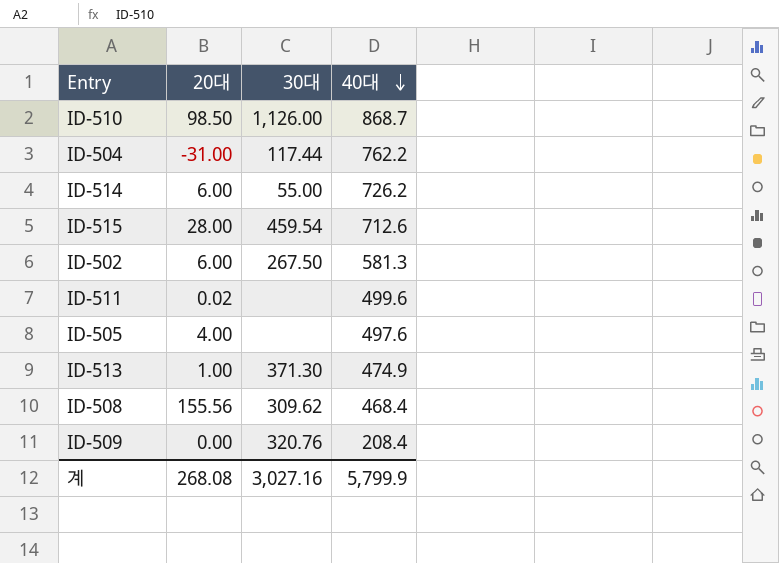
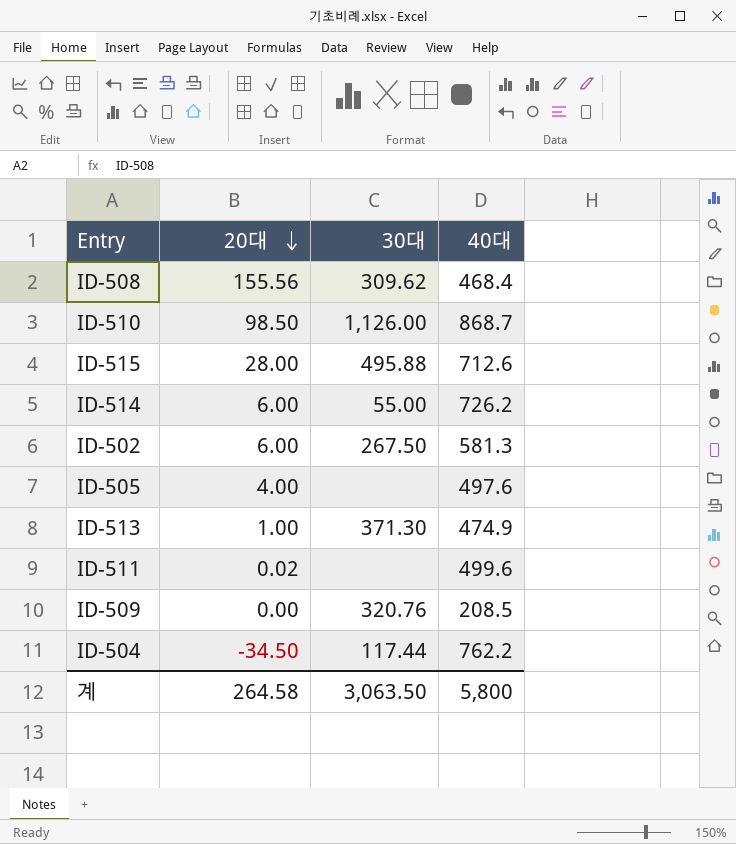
row order: 40대 descending -> 20대 descending
ID-515 | 30대: 459.54 -> 495.88
ID-509 | 40대: 208.4 -> 208.5
ID-504 | 20대: -31.00 -> -34.50
계 | 20대: 268.08 -> 264.58
계 | 30대: 3,027.16 -> 3,063.50
계 | 40대: 5,799.9 -> 5,800

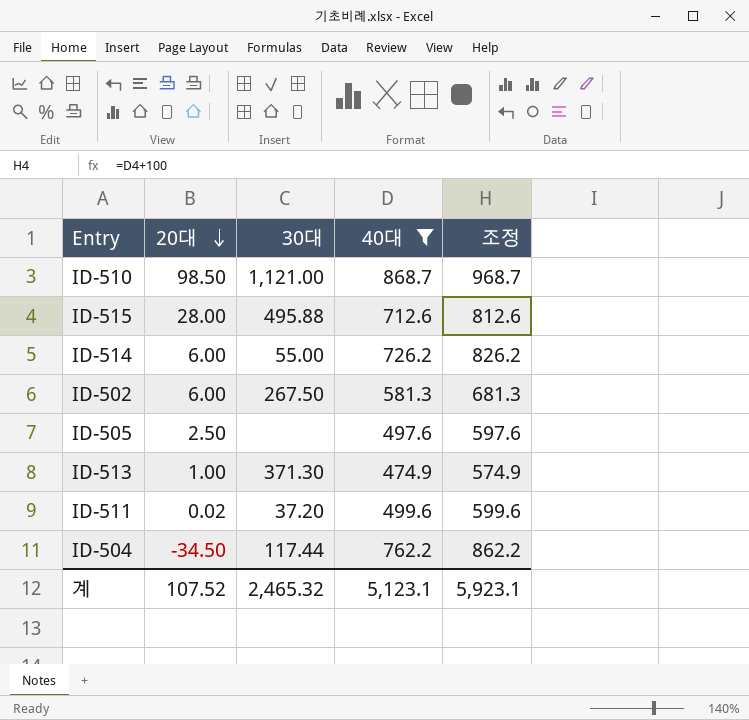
filter: none -> 40대 >= 474.9
column 조정 | formula: none -> [40대] + 100
ID-510 | 30대: 1,126.00 -> 1,121.00
ID-505 | 20대: 4.00 -> 2.50
ID-511 | 30대: none -> 37.20
계 | 20대: 264.58 -> 107.52
계 | 30대: 3,063.50 -> 2,465.32
계 | 40대: 5,800 -> 5,123.1

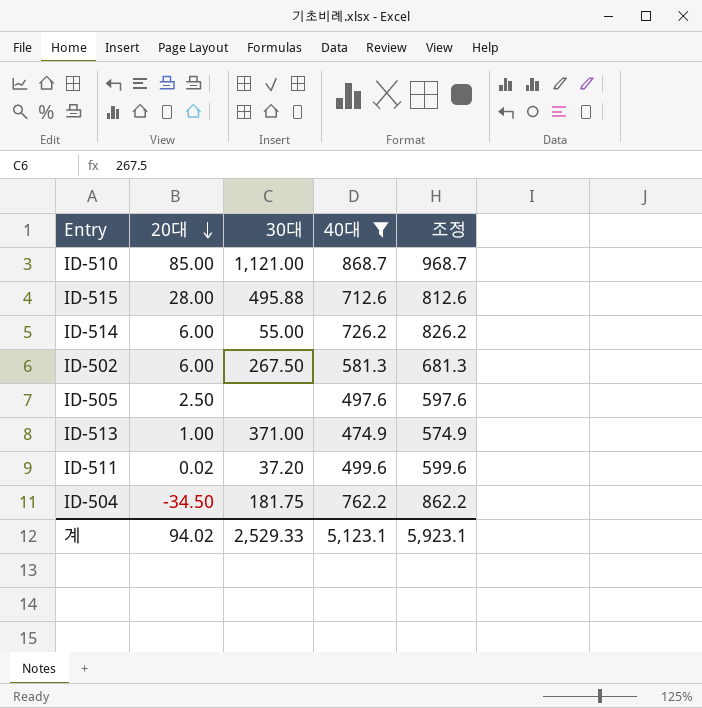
ID-510 | 20대: 98.50 -> 85.00
ID-513 | 30대: 371.30 -> 371.00
ID-504 | 30대: 117.44 -> 181.75
계 | 20대: 107.52 -> 94.02
계 | 30대: 2,465.32 -> 2,529.33

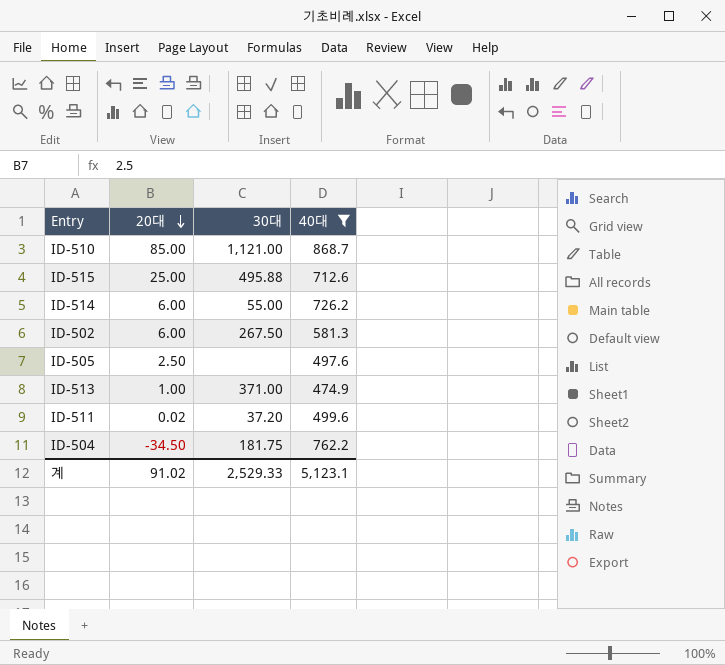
column 조정 | formula: [40대] + 100 -> none
ID-515 | 20대: 28.00 -> 25.00
계 | 20대: 94.02 -> 91.02

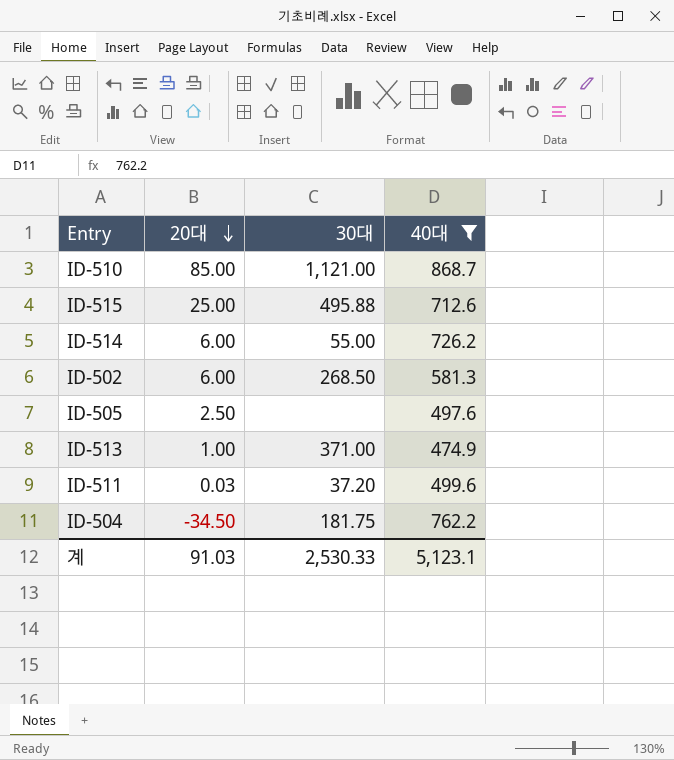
ID-502 | 30대: 267.50 -> 268.50
ID-511 | 20대: 0.02 -> 0.03
계 | 20대: 91.02 -> 91.03
계 | 30대: 2,529.33 -> 2,530.33

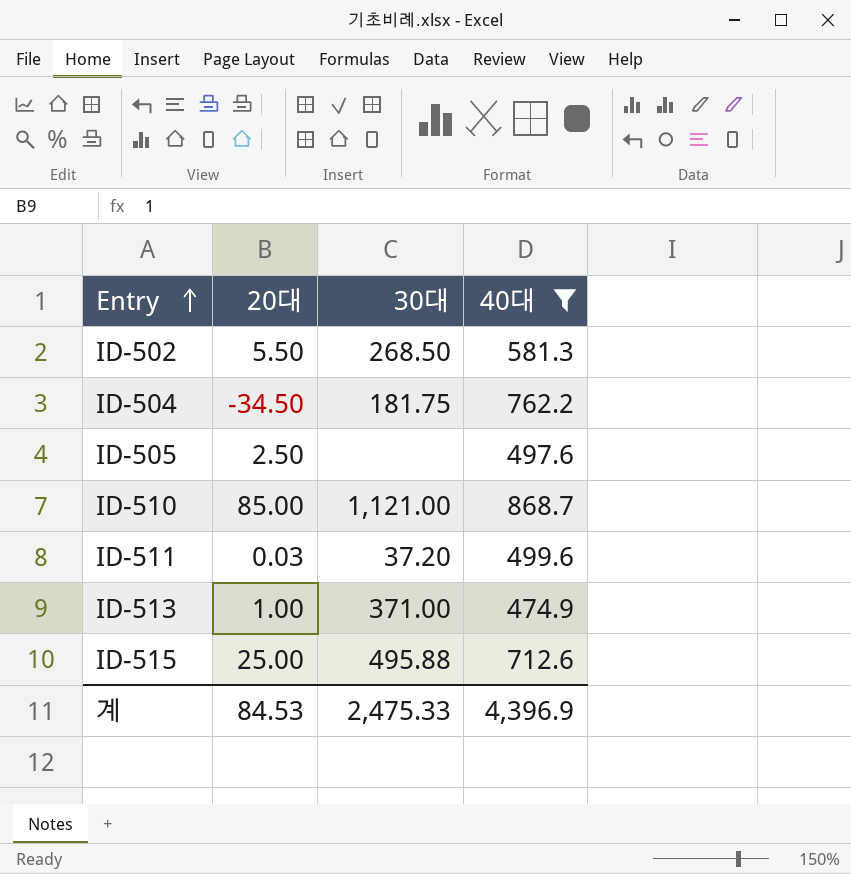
row order: 20대 descending -> Entry ascending
row ID-514: 6.00 | 55.00 | 726.2 -> none
ID-502 | 20대: 6.00 -> 5.50
계 | 20대: 91.03 -> 84.53
계 | 30대: 2,530.33 -> 2,475.33
계 | 40대: 5,123.1 -> 4,396.9

